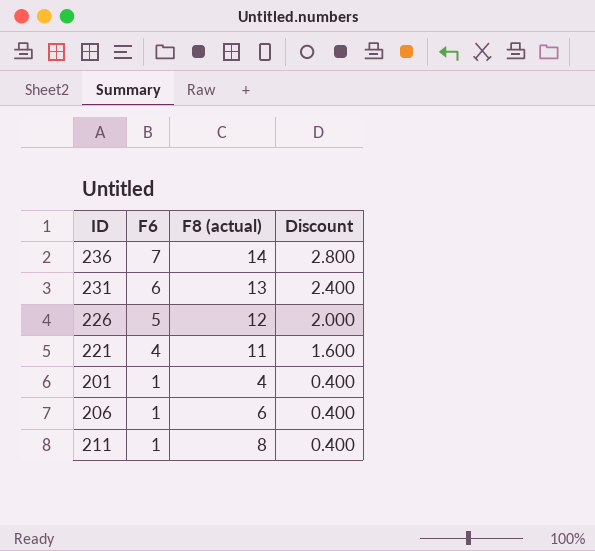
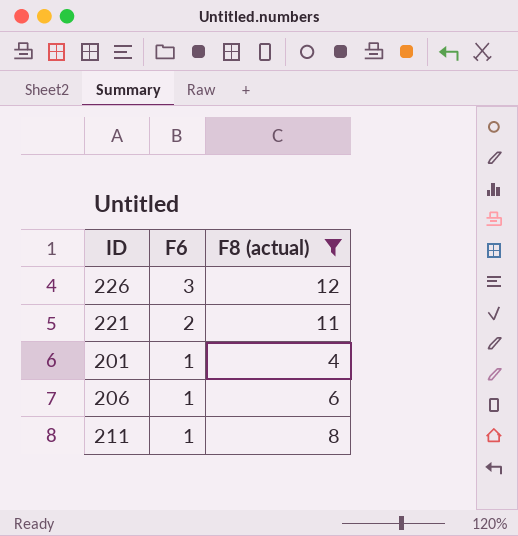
filter: none -> F8 (actual) <= 12
column Discount | formula: [F6] * 0.4 -> none
226 | F6: 5 -> 3
221 | F6: 4 -> 2

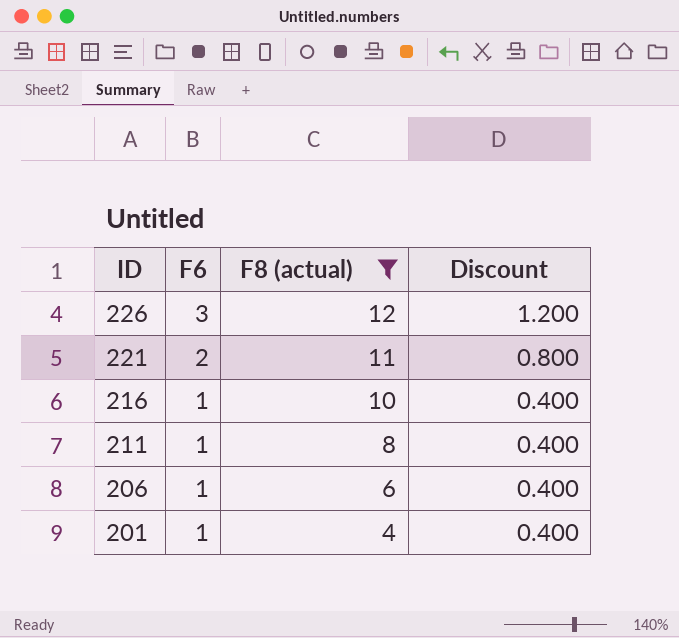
row order: F6 descending -> ID descending
column Discount | formula: none -> [F6] * 0.4
row 216: none -> 1 | 10 | 0.400

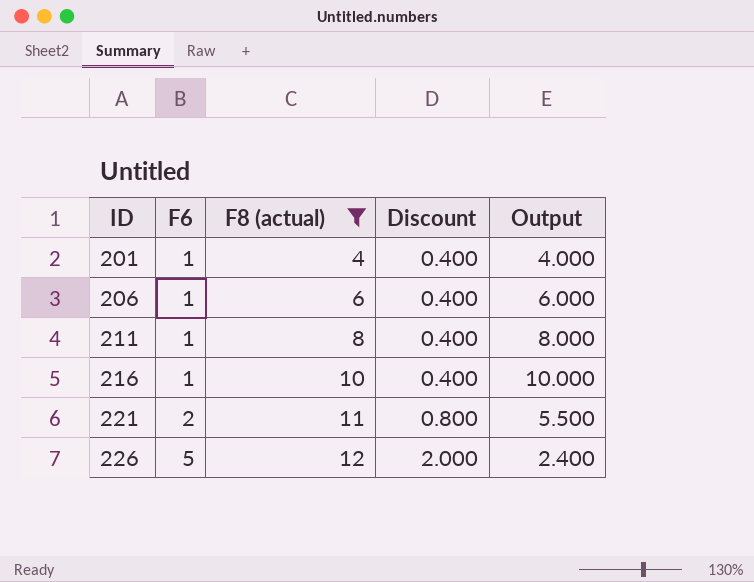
row order: ID descending -> ID ascending
column Output | formula: none -> [F8 (actual)] / [F6]
226 | F6: 3 -> 5
226 | Discount: 1.200 -> 2.000

